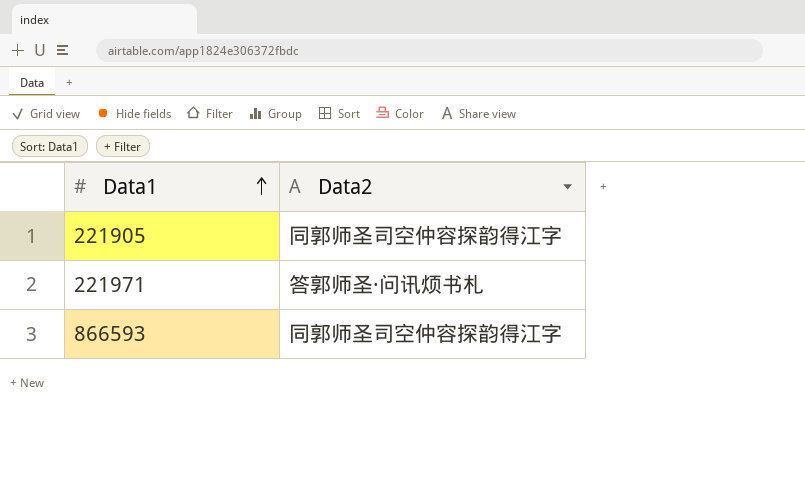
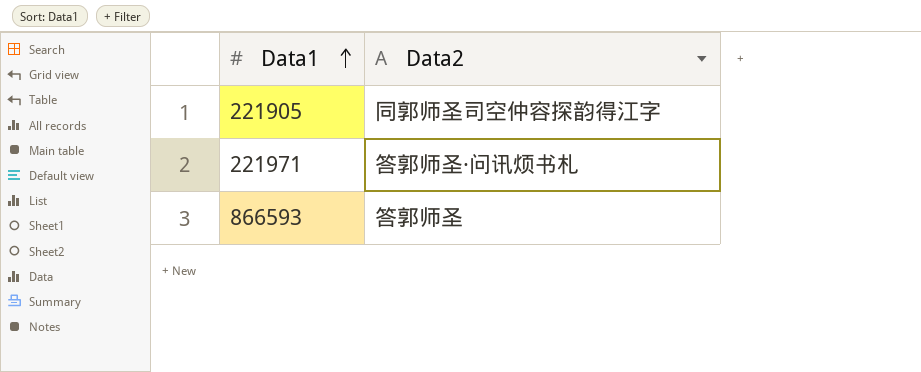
866593 | Data2: 同郭师圣司空仲容探韵得江字 -> 答郭师圣

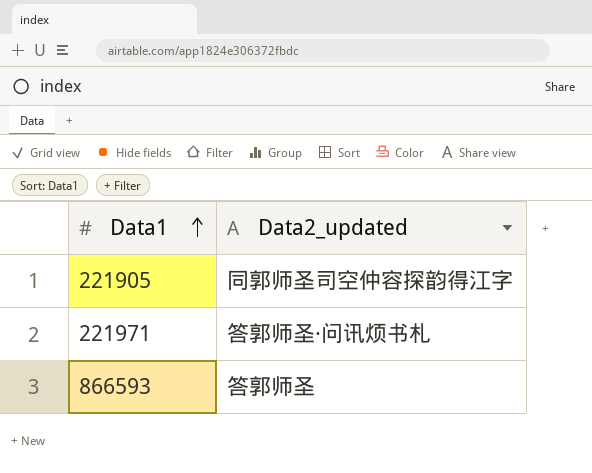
column name: Data2 -> Data2_updated

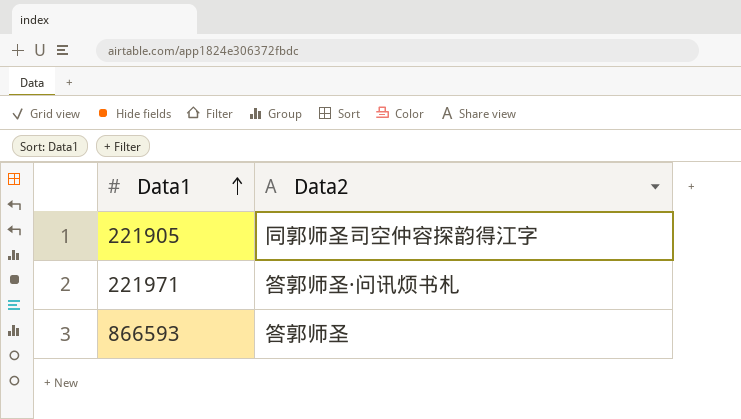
column name: Data2_updated -> Data2

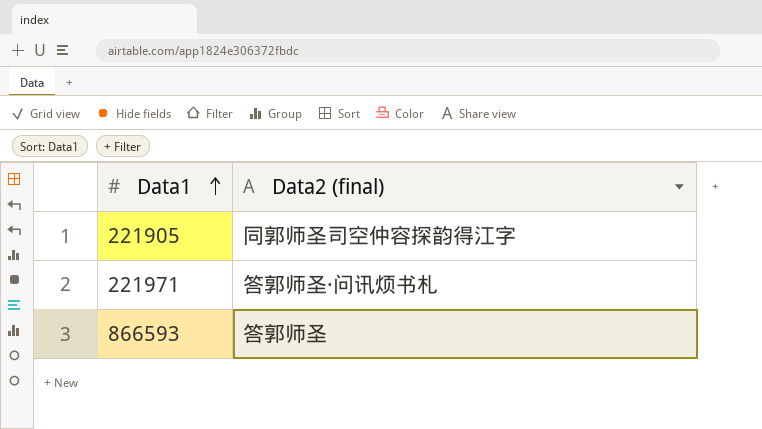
column name: Data2 -> Data2 (final)

